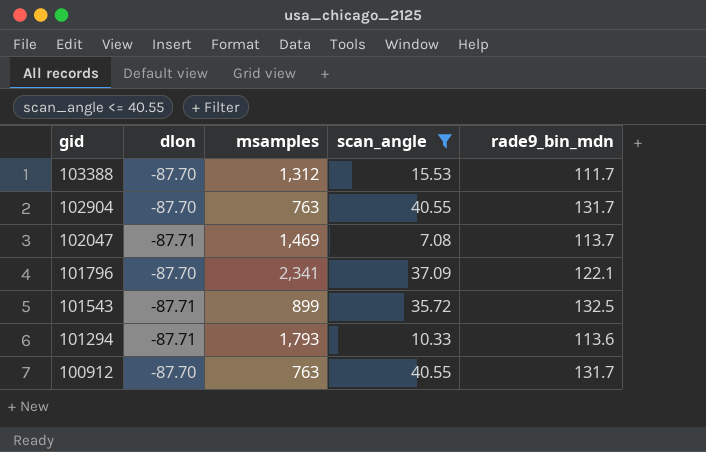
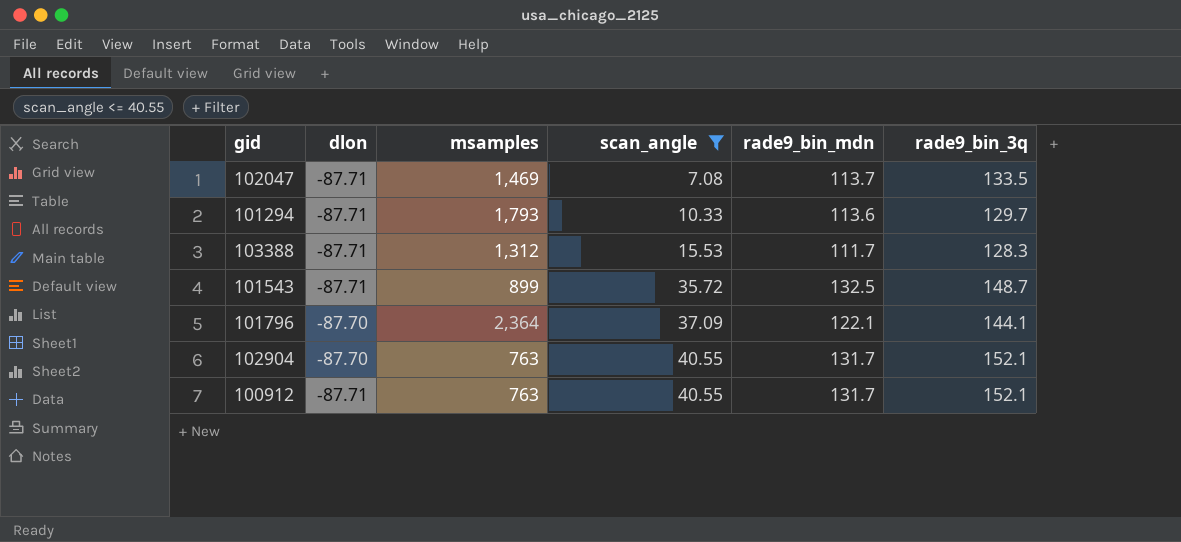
row order: gid descending -> scan_angle ascending
column rade9_bin_3q | position: none -> 6
103388 | dlon: -87.70 -> -87.71
101796 | msamples: 2,341 -> 2,364
100912 | dlon: -87.70 -> -87.71

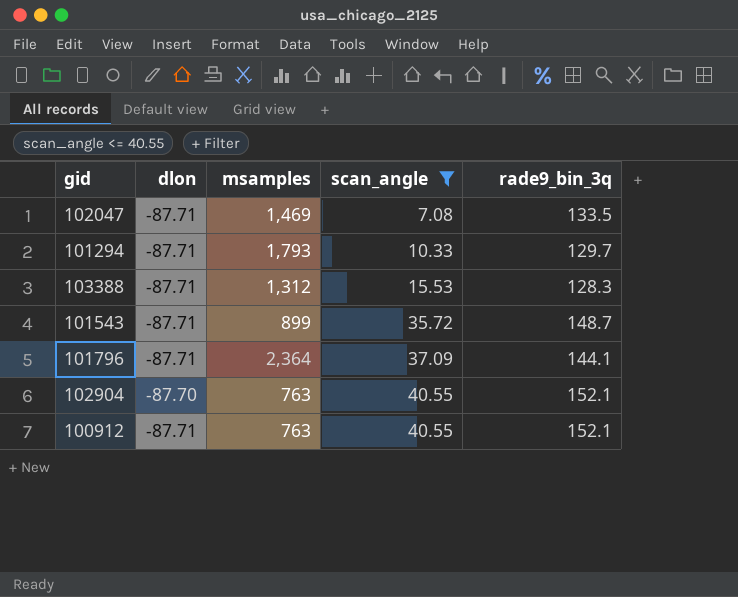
column rade9_bin_mdn | position: 5 -> none
101796 | dlon: -87.70 -> -87.71

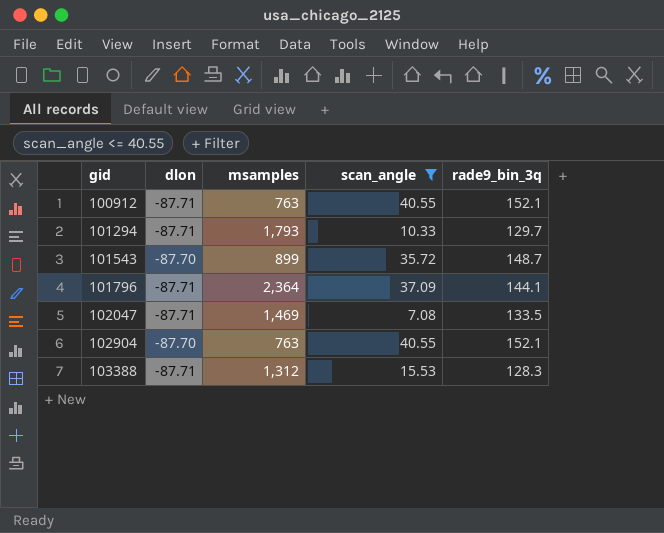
row order: scan_angle ascending -> gid ascending
101543 | dlon: -87.71 -> -87.70

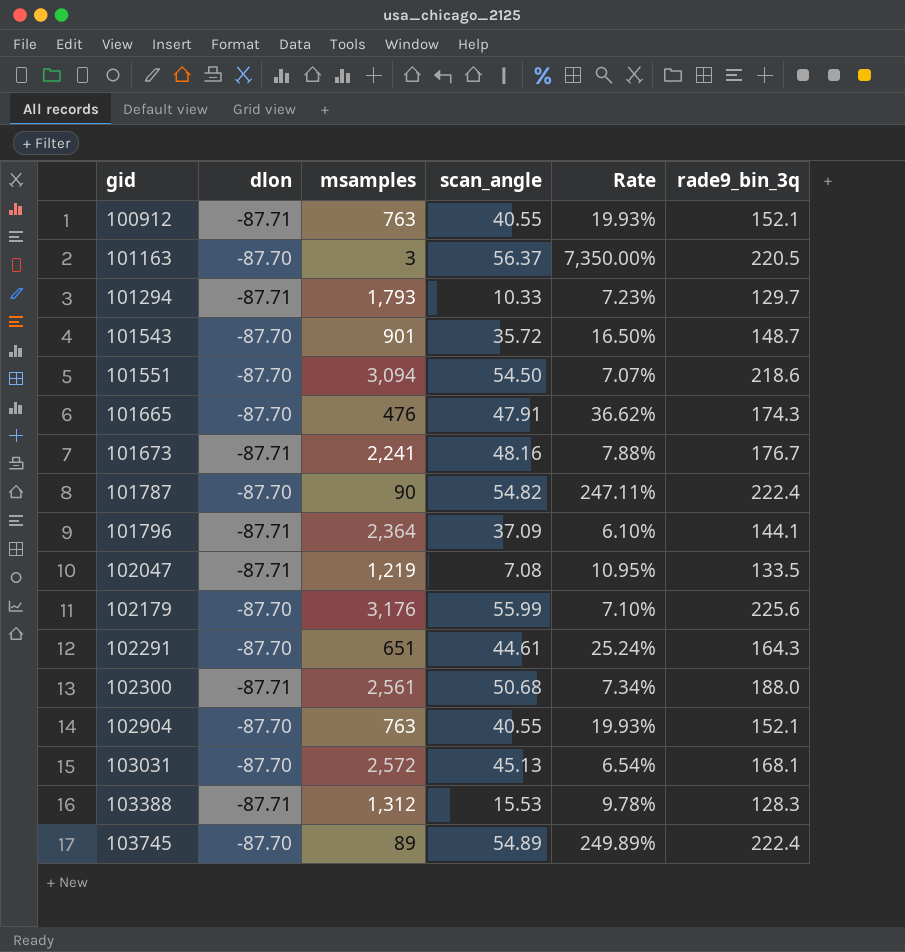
filter: scan_angle <= 40.55 -> none
column Rate | formula: none -> [rade9_bin_3q] / [msamples]
101543 | msamples: 899 -> 901
102047 | msamples: 1,469 -> 1,219

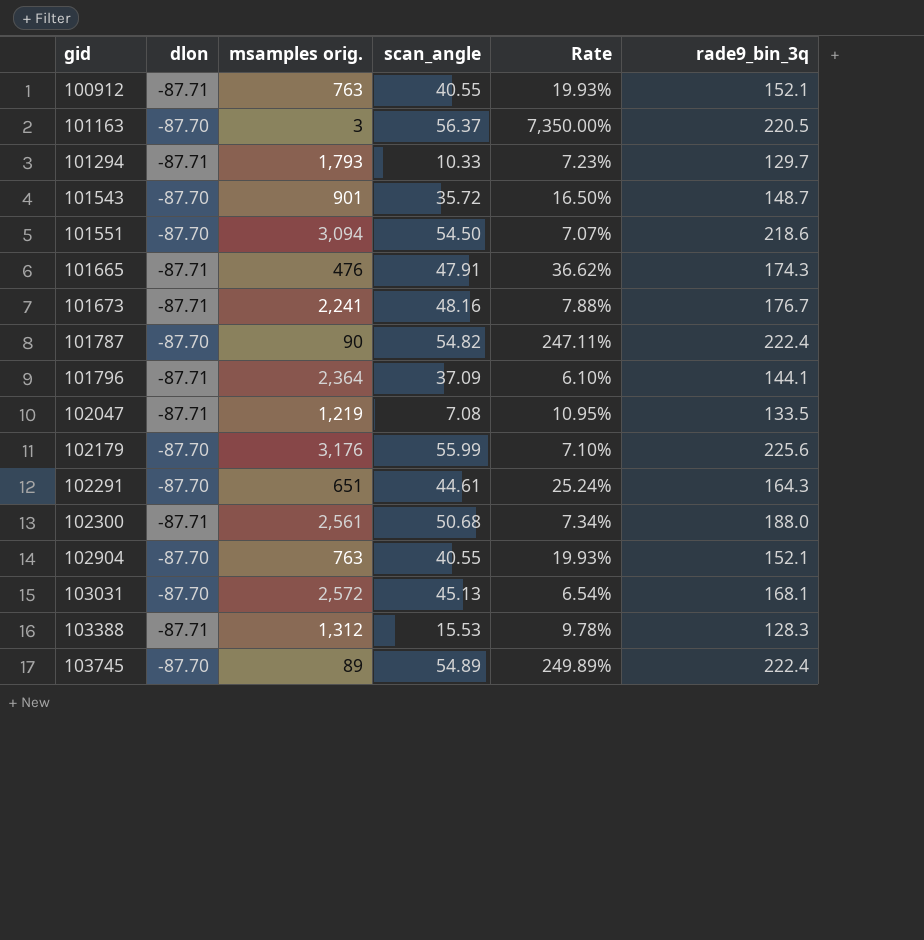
column name: msamples -> msamples orig.
101665 | dlon: -87.70 -> -87.71

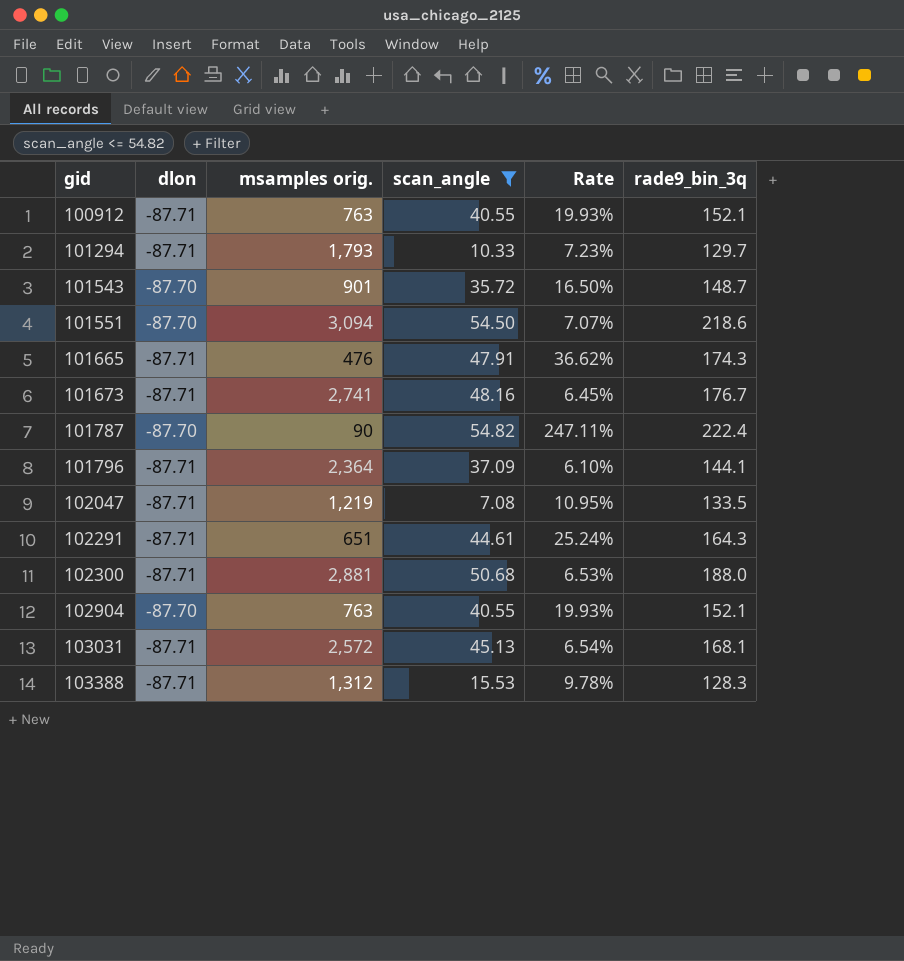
filter: none -> scan_angle <= 54.82
101673 | msamples orig.: 2,241 -> 2,741
101673 | Rate: 7.88% -> 6.45%
102291 | dlon: -87.70 -> -87.71
102300 | msamples orig.: 2,561 -> 2,881
102300 | Rate: 7.34% -> 6.53%
103031 | dlon: -87.70 -> -87.71

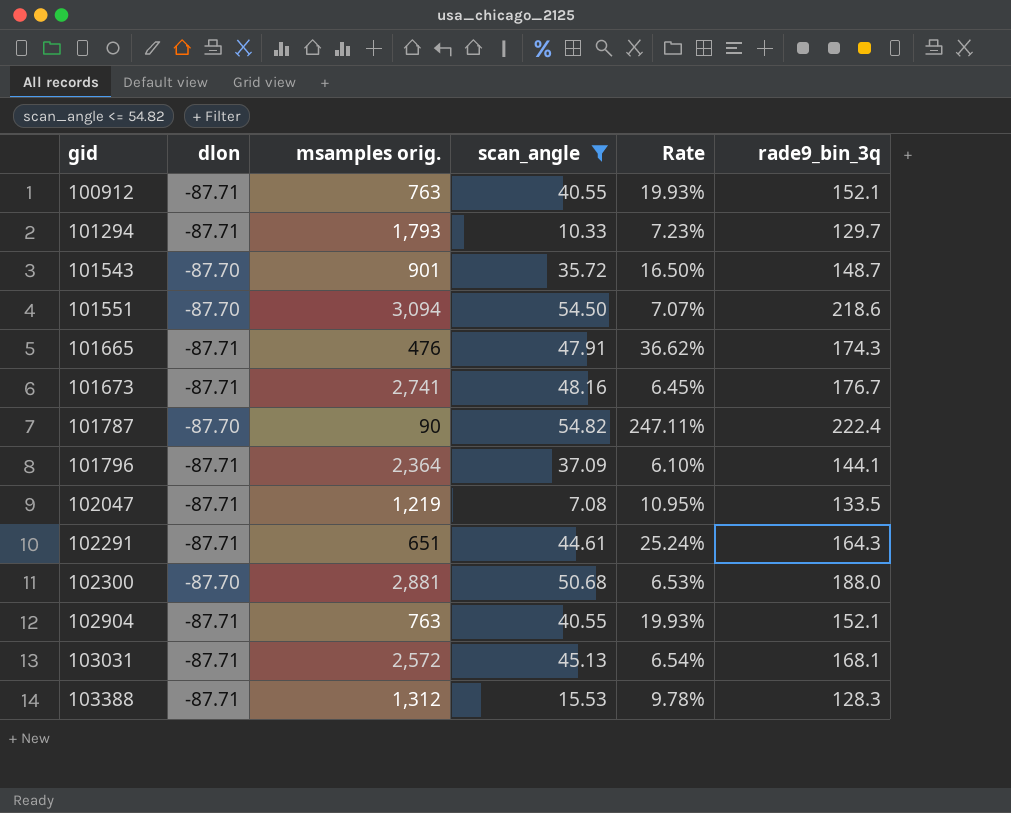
102300 | dlon: -87.71 -> -87.70
102904 | dlon: -87.70 -> -87.71

